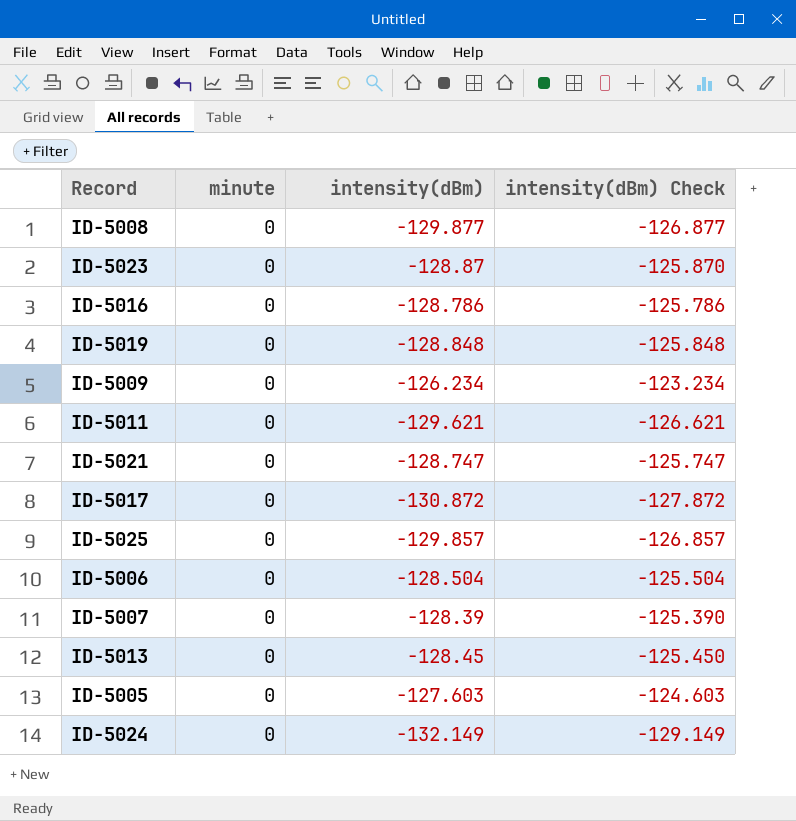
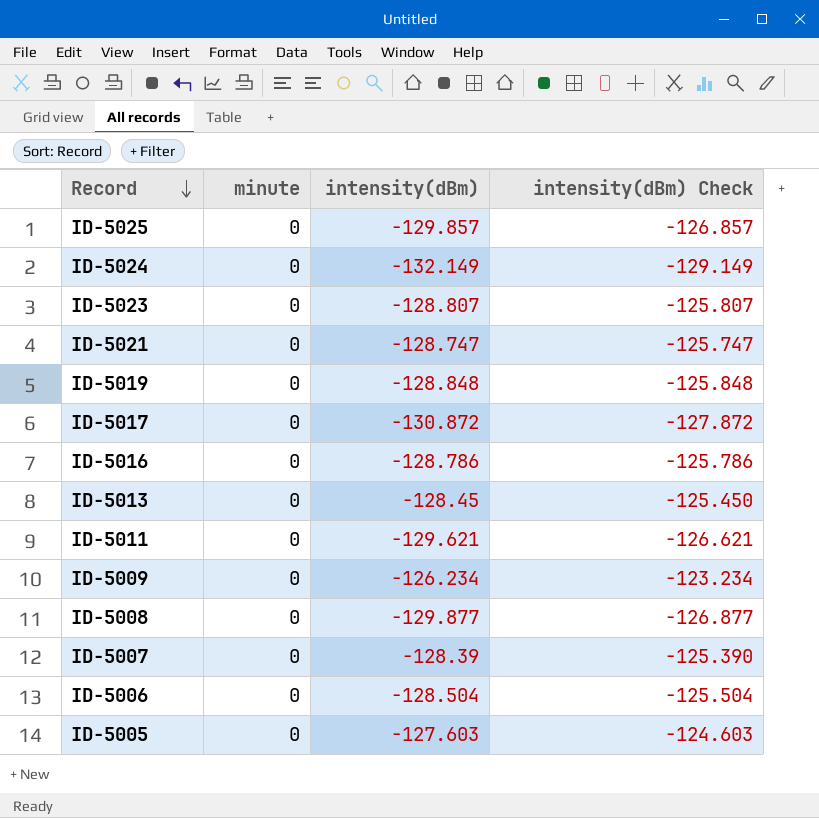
row order: none -> Record descending
ID-5023 | intensity(dBm): -128.87 -> -128.807
ID-5023 | intensity(dBm) Check: -125.870 -> -125.807

